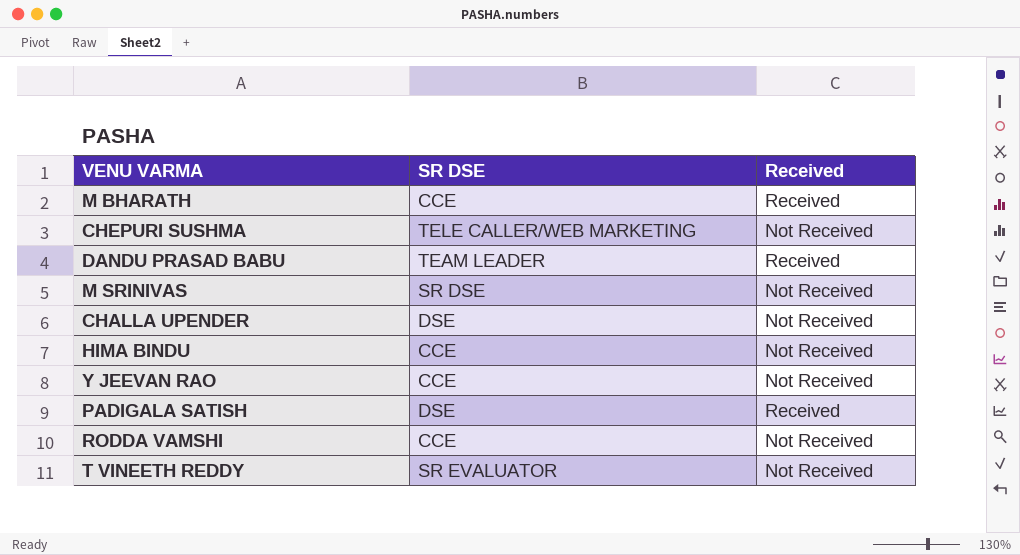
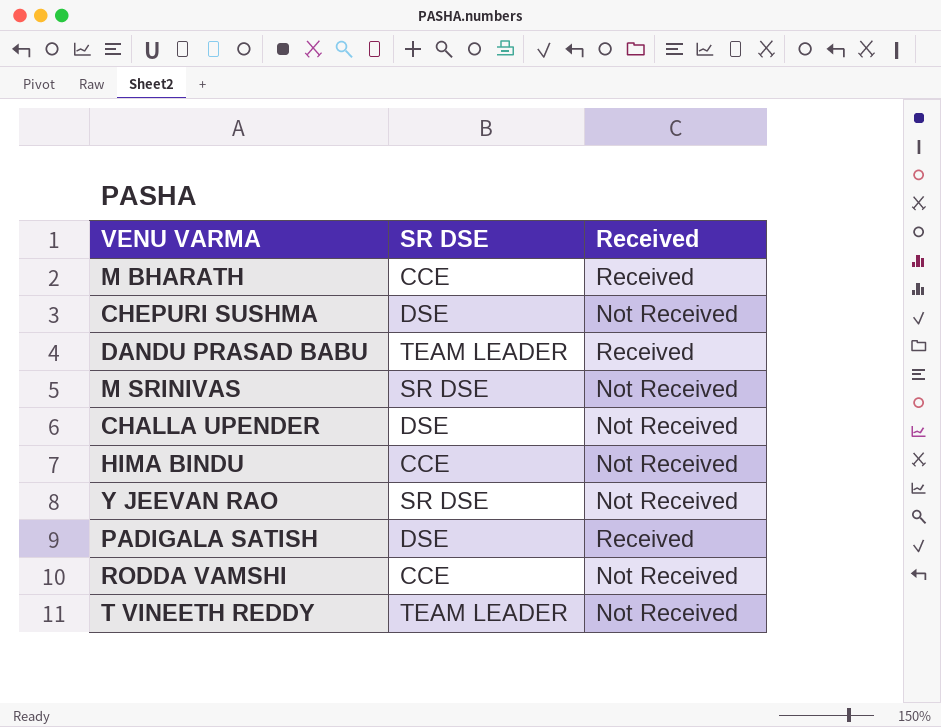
CHEPURI SUSHMA | SR DSE: TELE CALLER/WEB MARKETING -> DSE
Y JEEVAN RAO | SR DSE: CCE -> SR DSE
T VINEETH REDDY | SR DSE: SR EVALUATOR -> TEAM LEADER

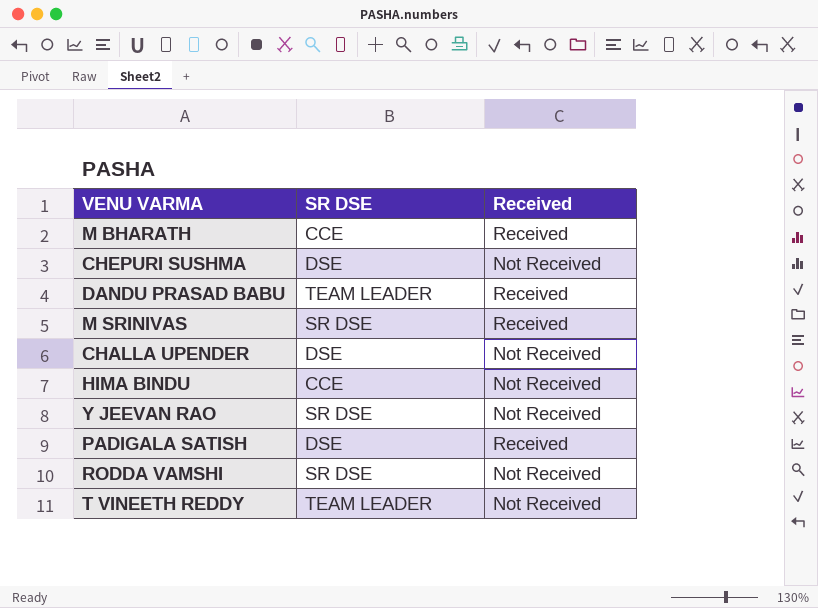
M SRINIVAS | Received: Not Received -> Received
RODDA VAMSHI | SR DSE: CCE -> SR DSE

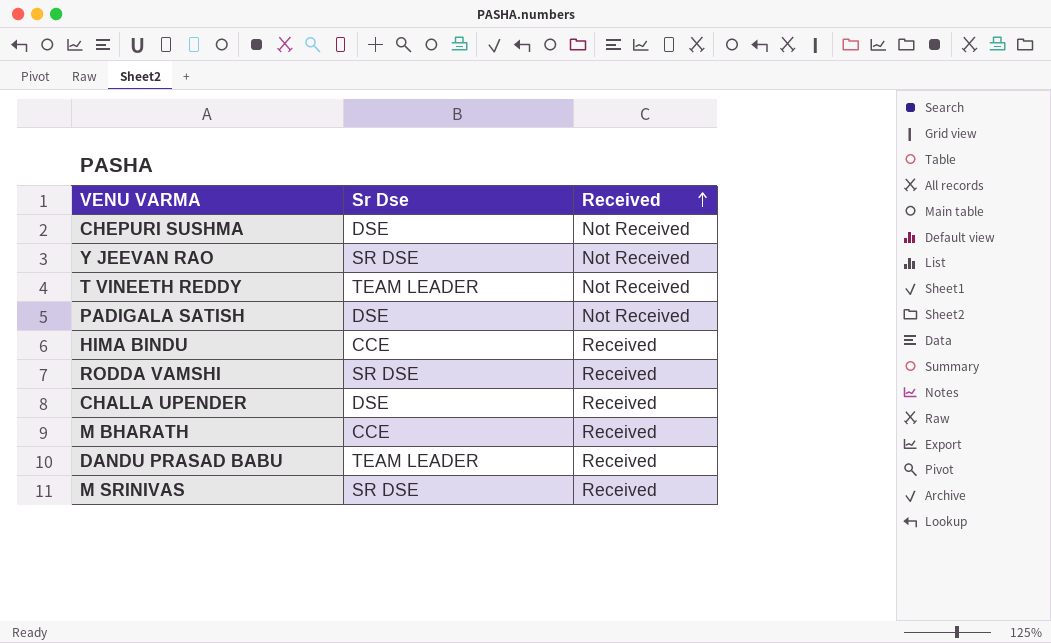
row order: none -> Received ascending
column name: SR DSE -> Sr Dse
PADIGALA SATISH | Received: Received -> Not Received
HIMA BINDU | Received: Not Received -> Received
RODDA VAMSHI | Received: Not Received -> Received
CHALLA UPENDER | Received: Not Received -> Received

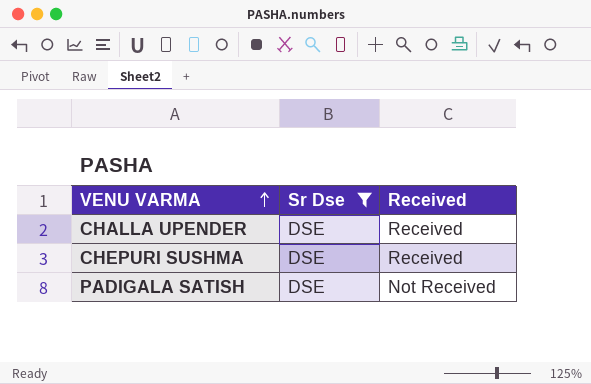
filter: none -> Sr Dse = DSE
row order: Received ascending -> VENU VARMA ascending
CHEPURI SUSHMA | Received: Not Received -> Received

